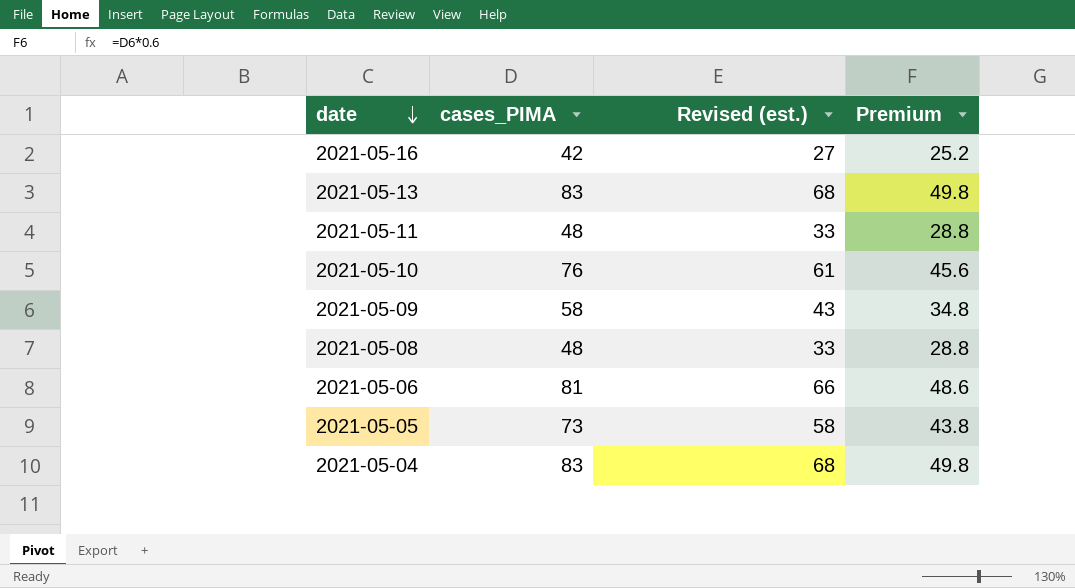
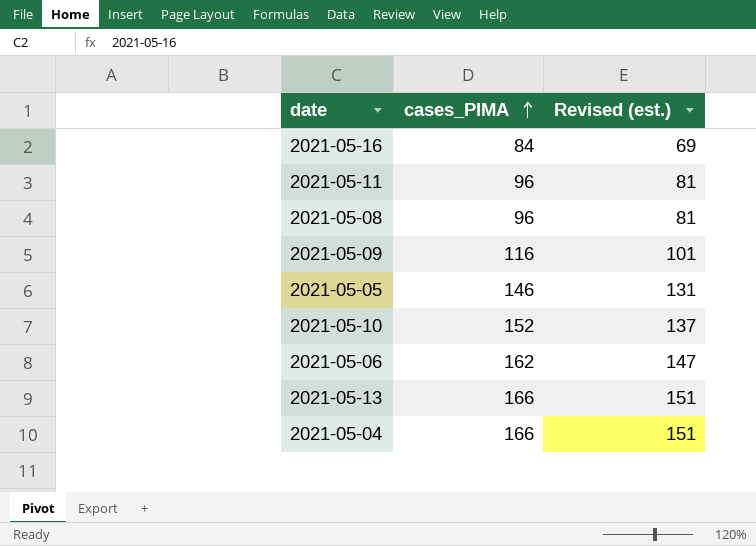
row order: date descending -> cases_PIMA ascending
column Premium | formula: [cases_PIMA] * 0.6 -> none
2021-05-16 | cases_PIMA: 42 -> 84
2021-05-16 | Revised (est.): 27 -> 69
2021-05-11 | cases_PIMA: 48 -> 96
2021-05-11 | Revised (est.): 33 -> 81
2021-05-08 | cases_PIMA: 48 -> 96
2021-05-08 | Revised (est.): 33 -> 81
2021-05-09 | cases_PIMA: 58 -> 116
2021-05-09 | Revised (est.): 43 -> 101
2021-05-05 | cases_PIMA: 73 -> 146
2021-05-05 | Revised (est.): 58 -> 131
2021-05-10 | cases_PIMA: 76 -> 152
2021-05-10 | Revised (est.): 61 -> 137
2021-05-06 | cases_PIMA: 81 -> 162
2021-05-06 | Revised (est.): 66 -> 147
2021-05-13 | cases_PIMA: 83 -> 166
2021-05-13 | Revised (est.): 68 -> 151
2021-05-04 | cases_PIMA: 83 -> 166
2021-05-04 | Revised (est.): 68 -> 151

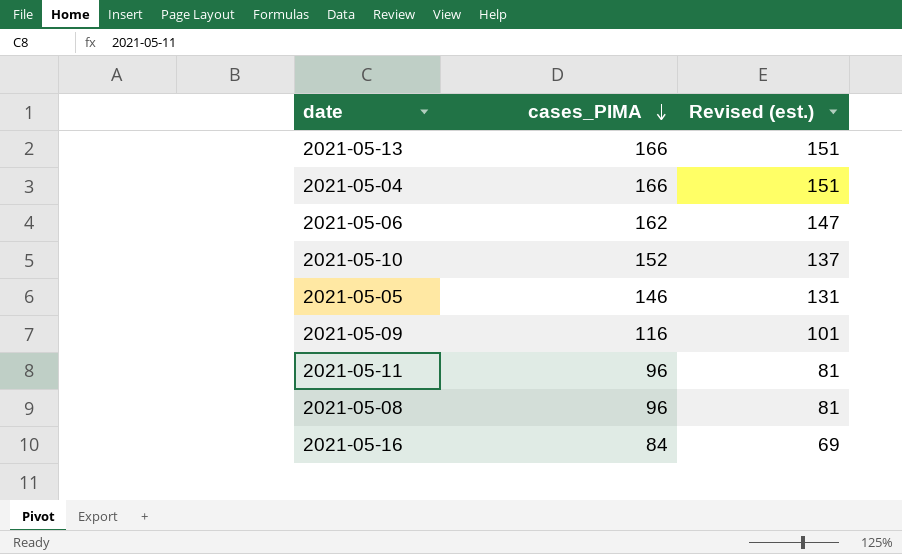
row order: cases_PIMA ascending -> cases_PIMA descending

